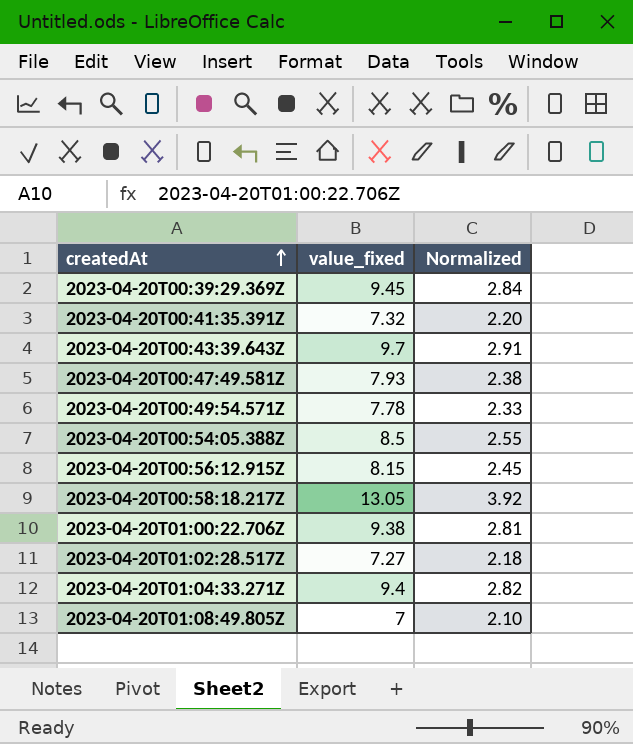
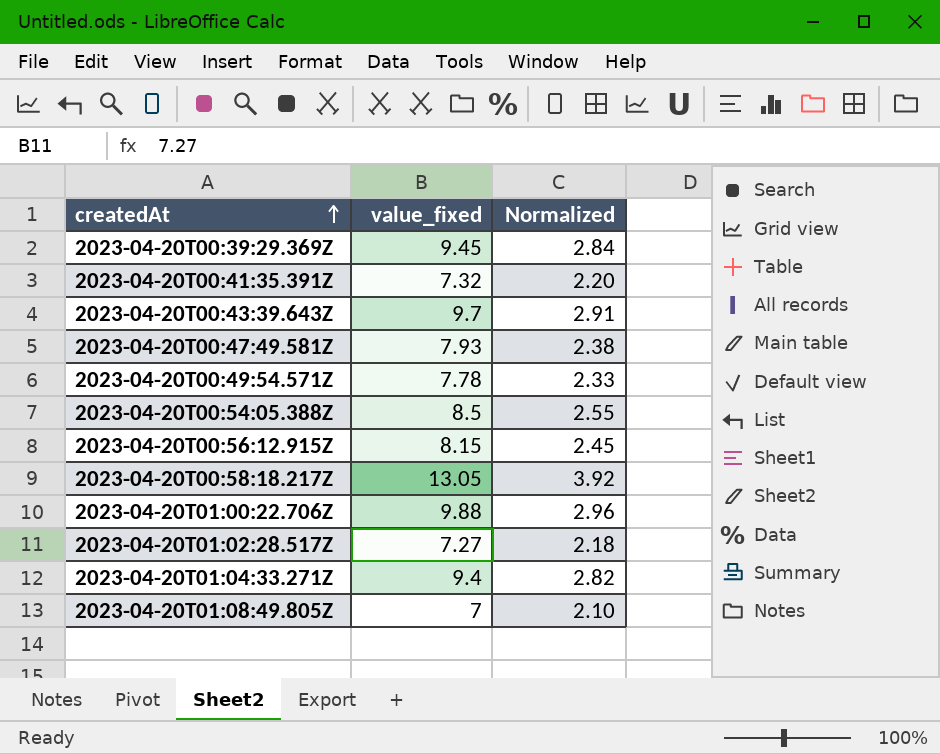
2023-04-20T01:00:22.706Z | value_fixed: 9.38 -> 9.88
2023-04-20T01:00:22.706Z | Normalized: 2.81 -> 2.96

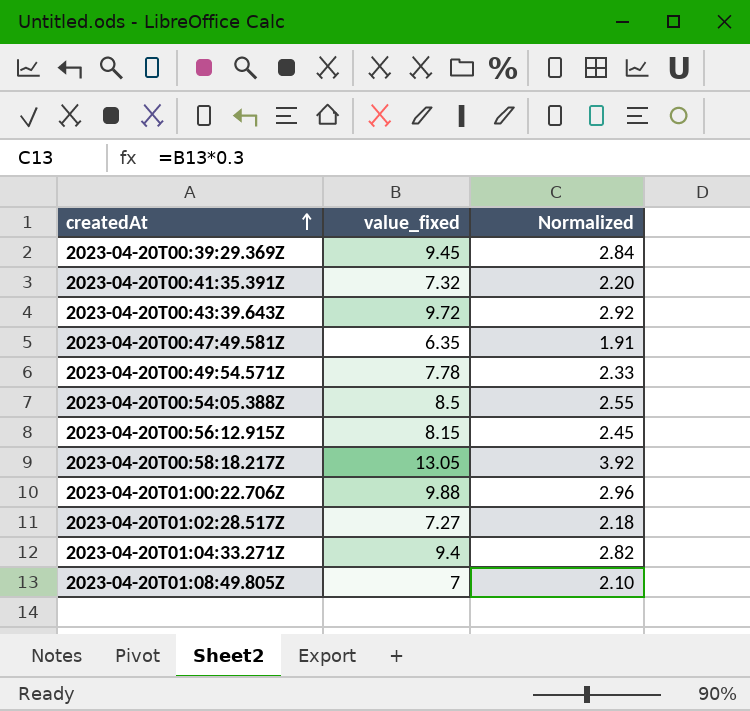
2023-04-20T00:43:39.643Z | value_fixed: 9.7 -> 9.72
2023-04-20T00:43:39.643Z | Normalized: 2.91 -> 2.92
2023-04-20T00:47:49.581Z | value_fixed: 7.93 -> 6.35
2023-04-20T00:47:49.581Z | Normalized: 2.38 -> 1.91

